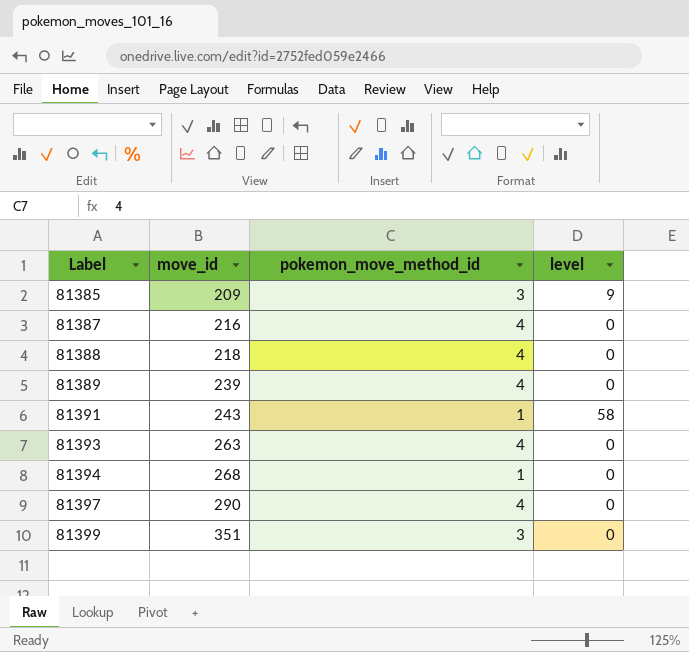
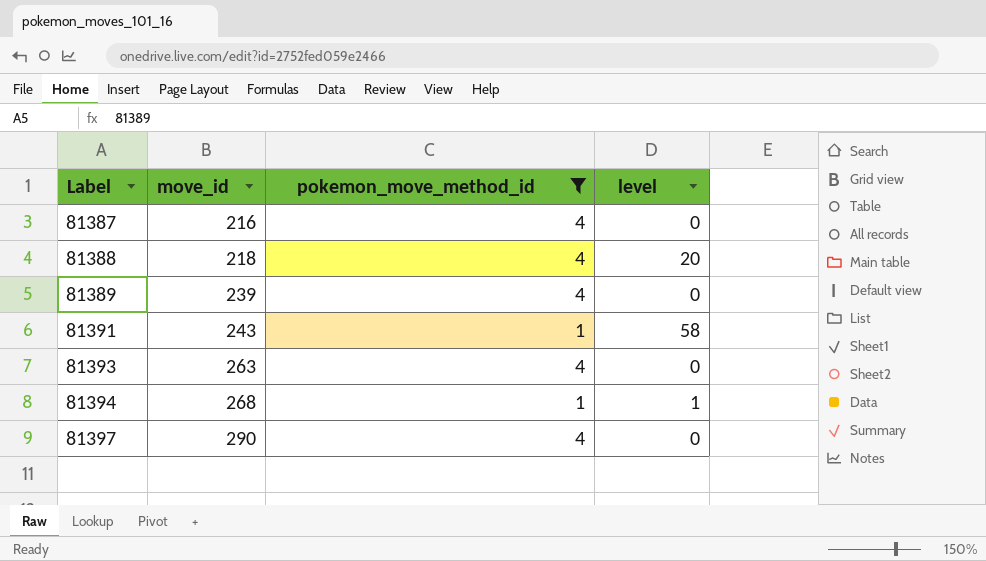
filter: none -> pokemon_move_method_id != 3
81388 | level: 0 -> 20
81394 | level: 0 -> 1

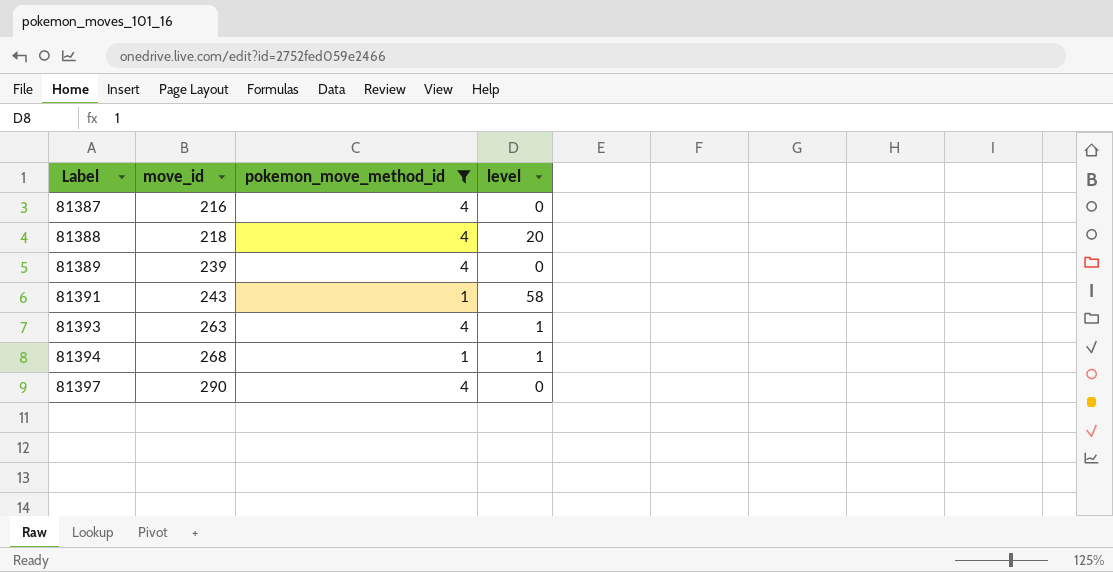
81393 | level: 0 -> 1

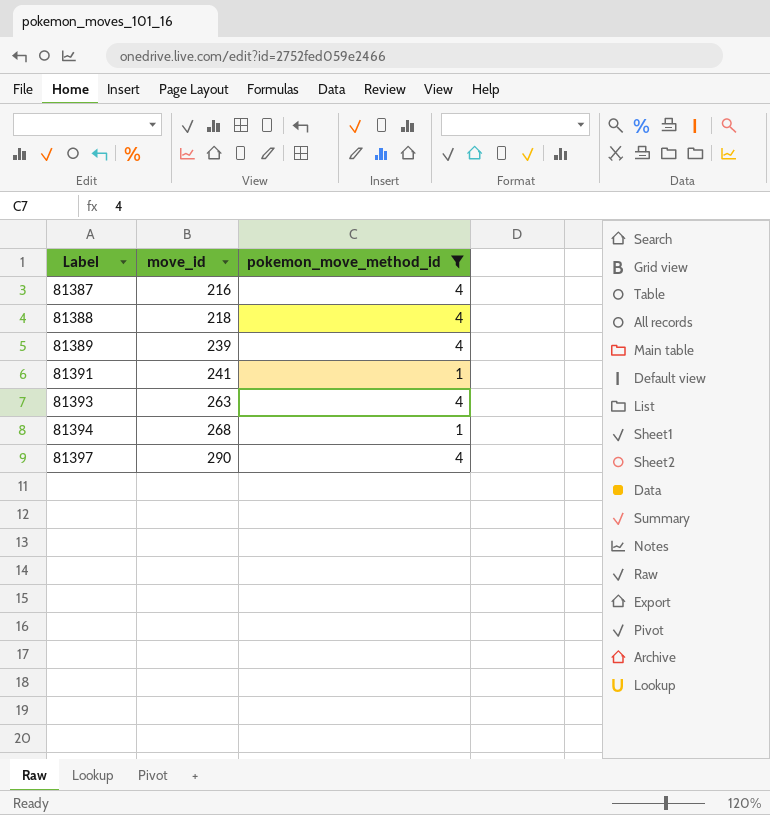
column level | position: 4 -> none
81391 | move_id: 243 -> 241

